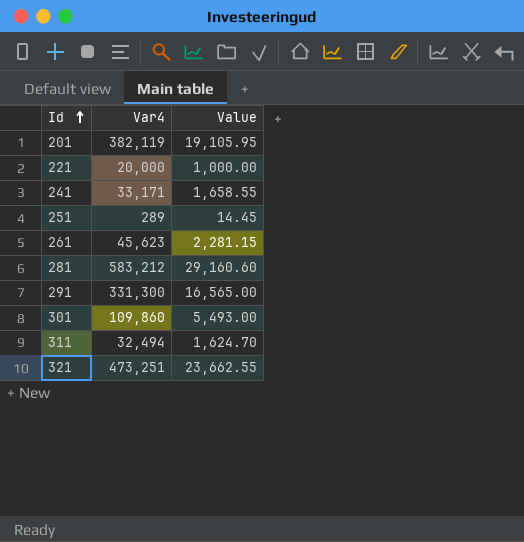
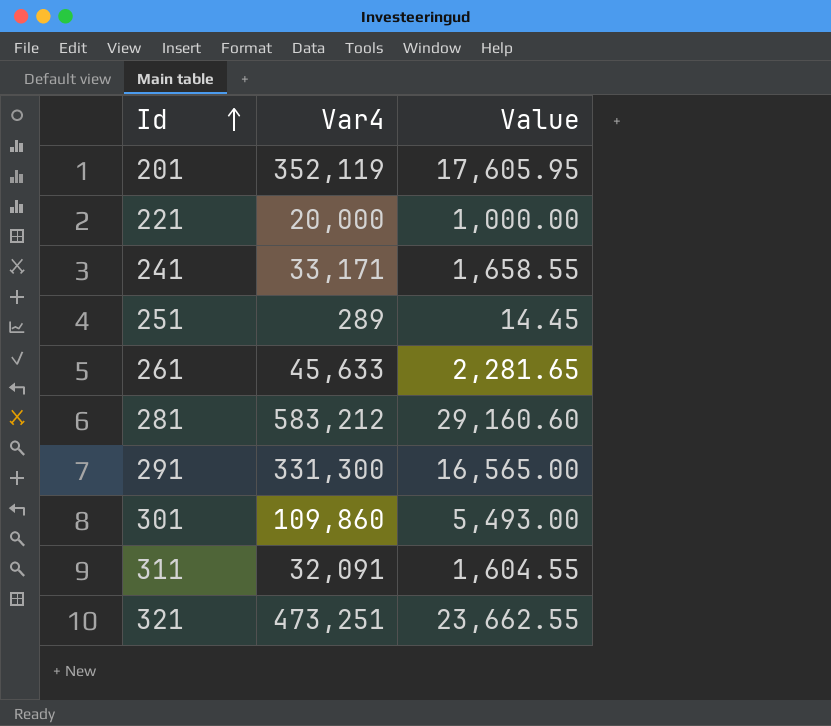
201 | Var4: 382,119 -> 352,119
201 | Value: 19,105.95 -> 17,605.95
261 | Var4: 45,623 -> 45,633
261 | Value: 2,281.15 -> 2,281.65
311 | Var4: 32,494 -> 32,091
311 | Value: 1,624.70 -> 1,604.55

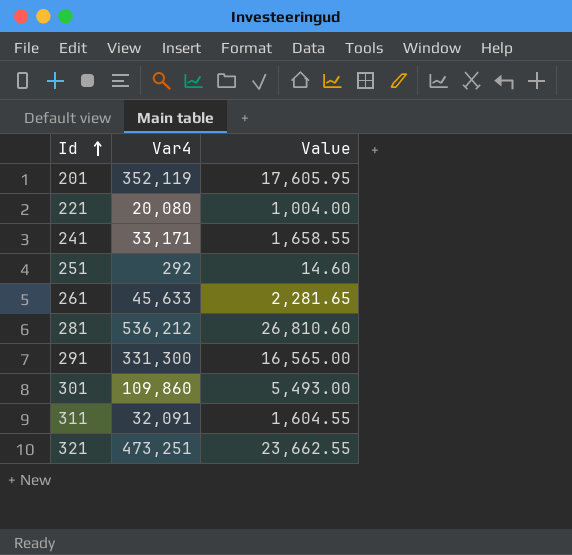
221 | Var4: 20,000 -> 20,080
221 | Value: 1,000.00 -> 1,004.00
251 | Var4: 289 -> 292
251 | Value: 14.45 -> 14.60
281 | Var4: 583,212 -> 536,212
281 | Value: 29,160.60 -> 26,810.60

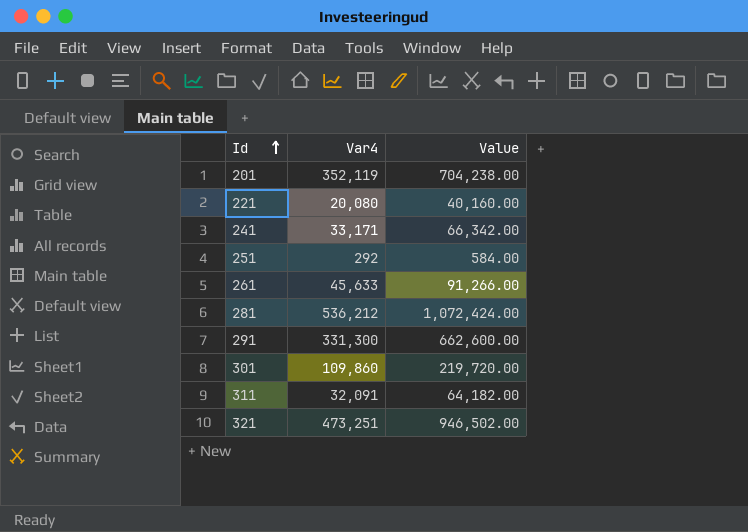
column Value | formula: [Var4] * 0.05 -> [Var4] * 2

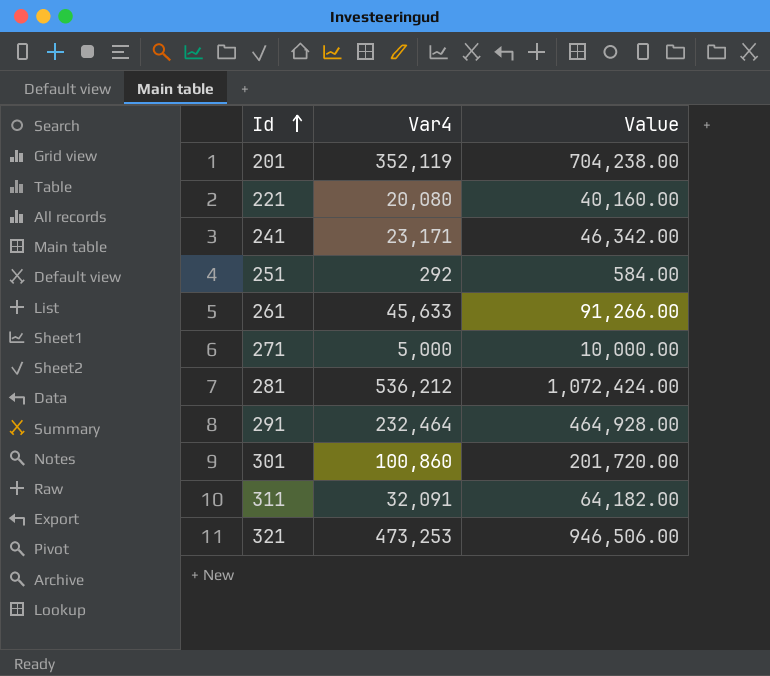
241 | Var4: 33,171 -> 23,171
241 | Value: 66,342.00 -> 46,342.00
row 271: none -> 5,000 | 10,000.00
291 | Var4: 331,300 -> 232,464
291 | Value: 662,600.00 -> 464,928.00
301 | Var4: 109,860 -> 100,860
301 | Value: 219,720.00 -> 201,720.00
321 | Var4: 473,251 -> 473,253
321 | Value: 946,502.00 -> 946,506.00

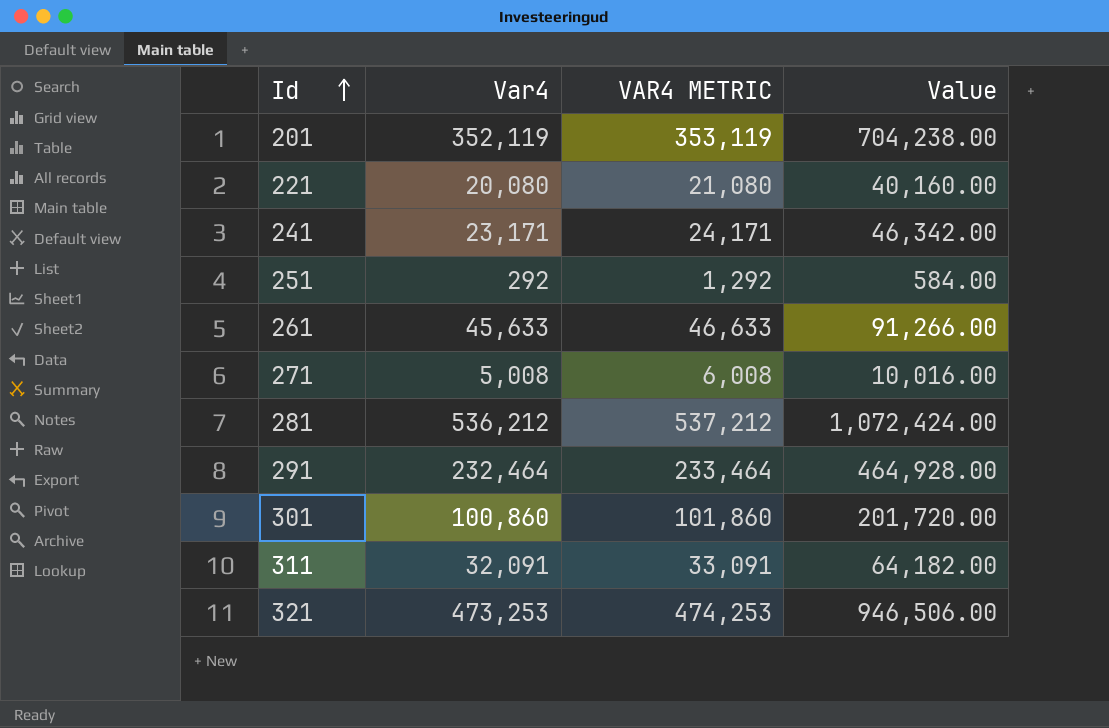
column VAR4 METRIC | formula: none -> [Var4] + 1000
271 | Var4: 5,000 -> 5,008
271 | Value: 10,000.00 -> 10,016.00

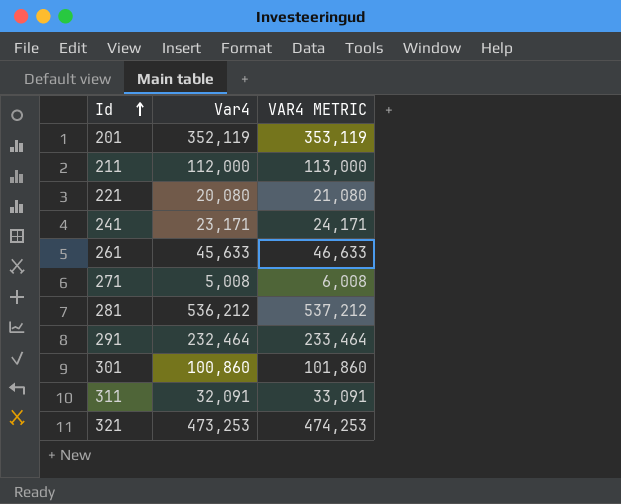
column Value | formula: [Var4] * 2 -> none
row 251: 292 | 1,292 | 584.00 -> none
row 211: none -> 112,000 | 113,000

